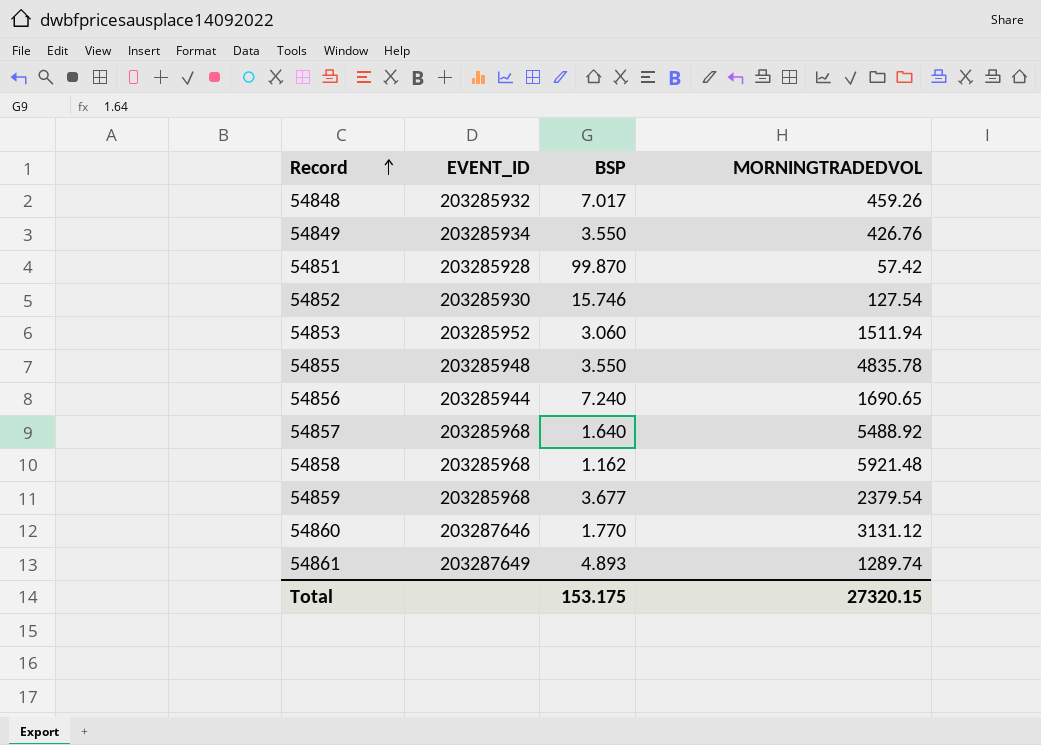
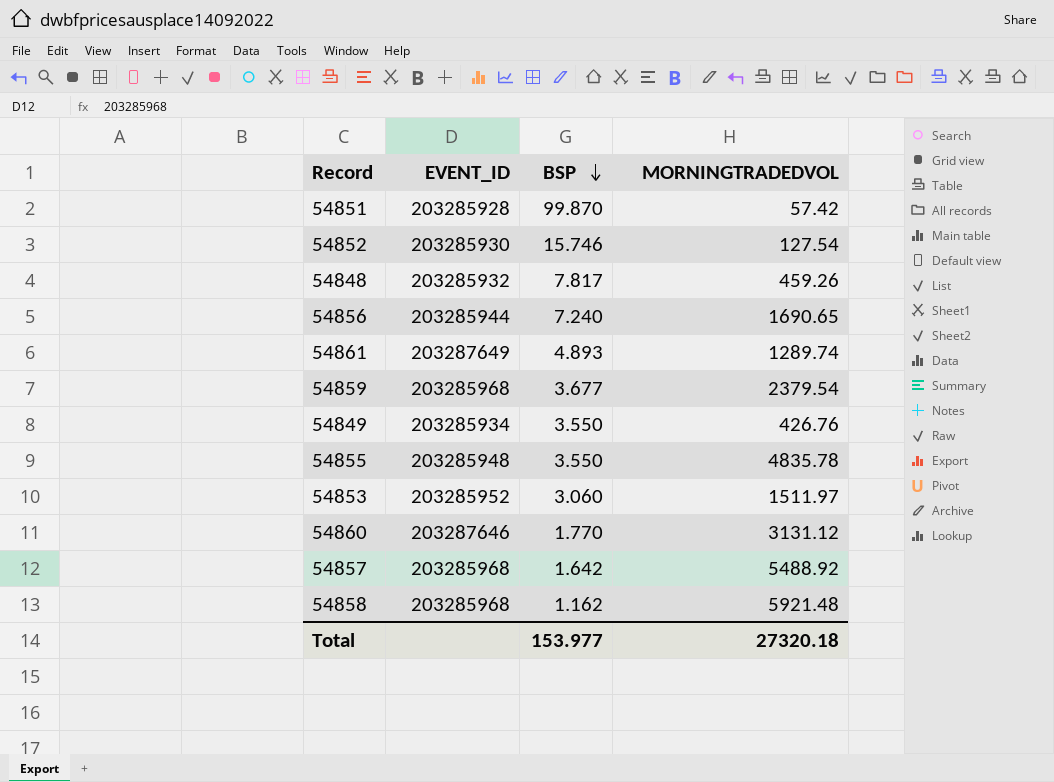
row order: Record ascending -> BSP descending
54848 | BSP: 7.017 -> 7.817
54853 | MORNINGTRADEDVOL: 1511.94 -> 1511.97
54857 | BSP: 1.640 -> 1.642
Total | BSP: 153.175 -> 153.977
Total | MORNINGTRADEDVOL: 27320.15 -> 27320.18

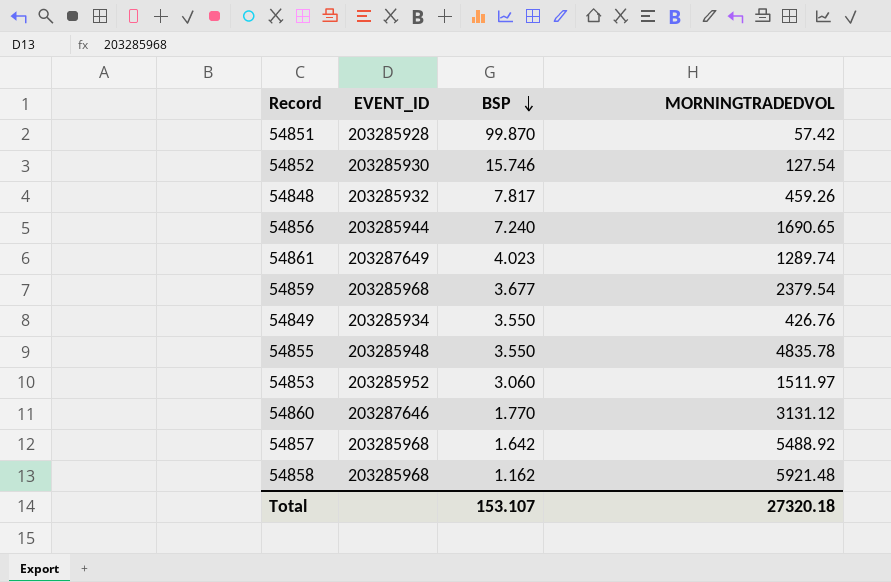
54861 | BSP: 4.893 -> 4.023
Total | BSP: 153.977 -> 153.107

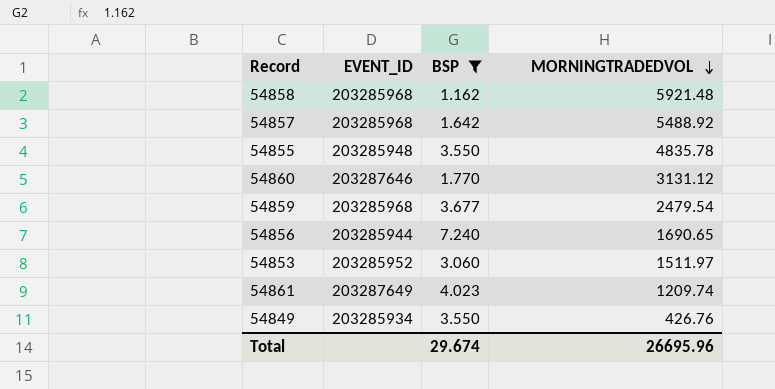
filter: none -> BSP <= 7.240
row order: BSP descending -> MORNINGTRADEDVOL descending
54859 | MORNINGTRADEDVOL: 2379.54 -> 2479.54
54861 | MORNINGTRADEDVOL: 1289.74 -> 1209.74
Total | BSP: 153.107 -> 29.674
Total | MORNINGTRADEDVOL: 27320.18 -> 26695.96

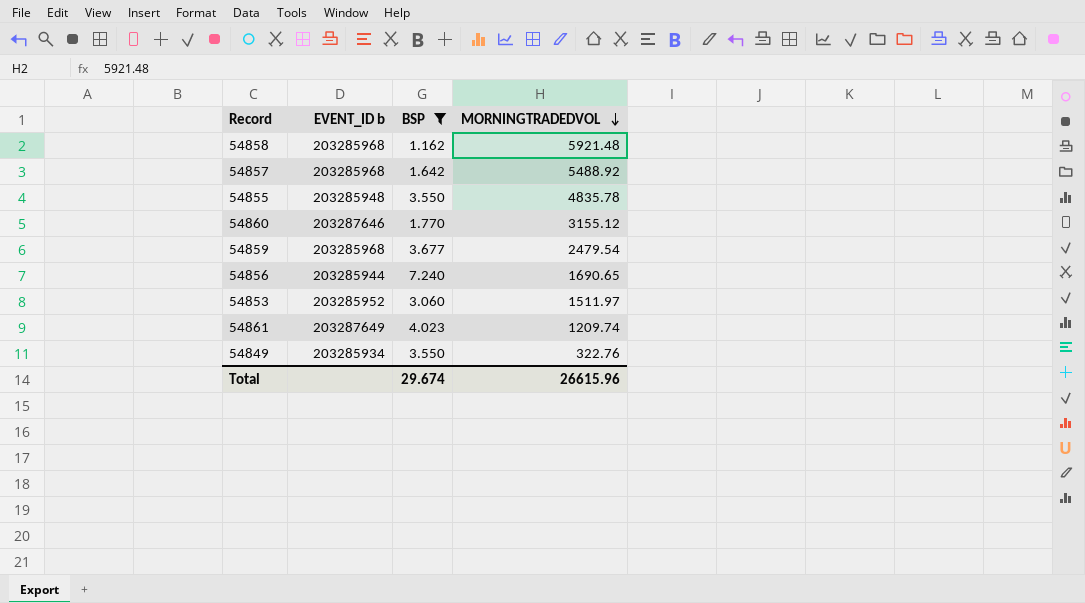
column name: EVENT_ID -> EVENT_ID b
54860 | MORNINGTRADEDVOL: 3131.12 -> 3155.12
54849 | MORNINGTRADEDVOL: 426.76 -> 322.76
Total | MORNINGTRADEDVOL: 26695.96 -> 26615.96

